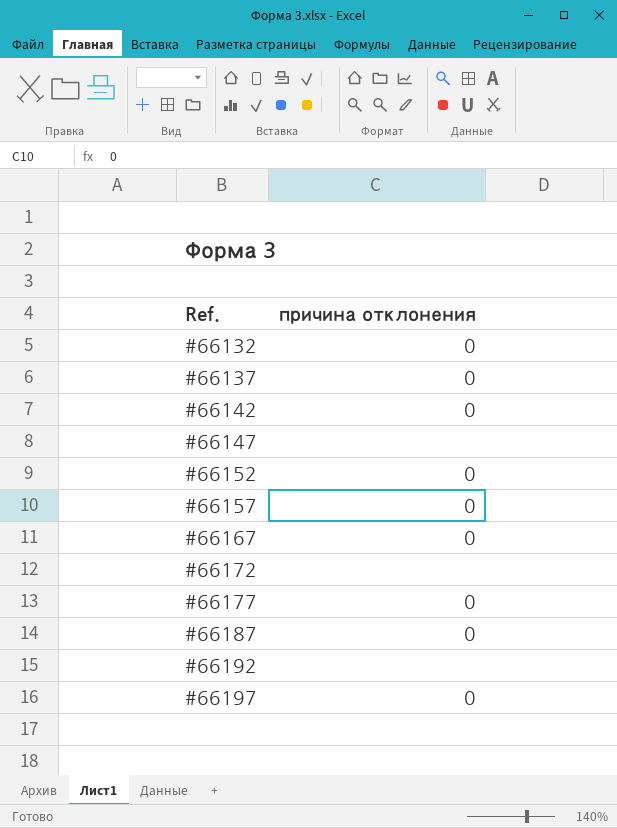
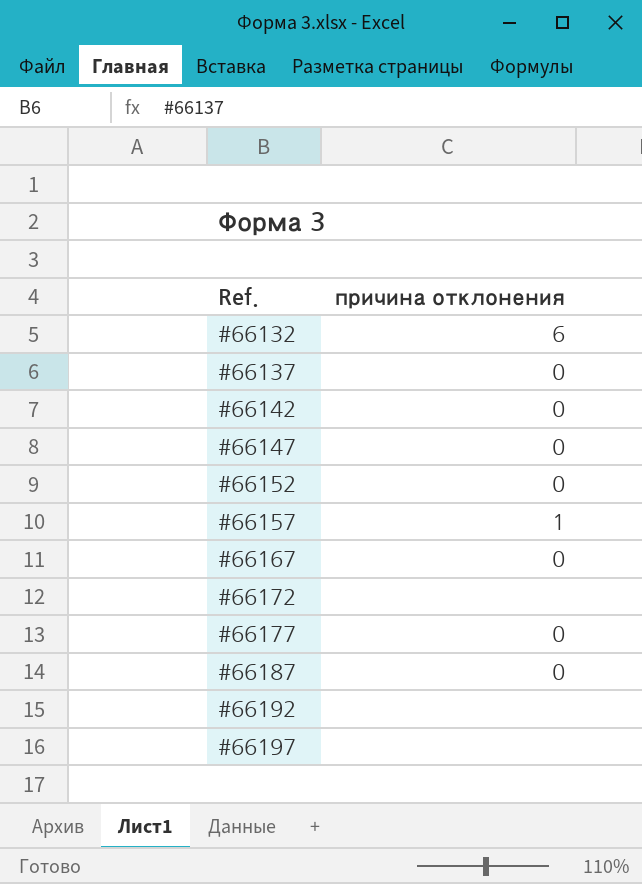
#66132 | причина отклонения: 0 -> 6
#66147 | причина отклонения: none -> 0
#66157 | причина отклонения: 0 -> 1
#66197 | причина отклонения: 0 -> none

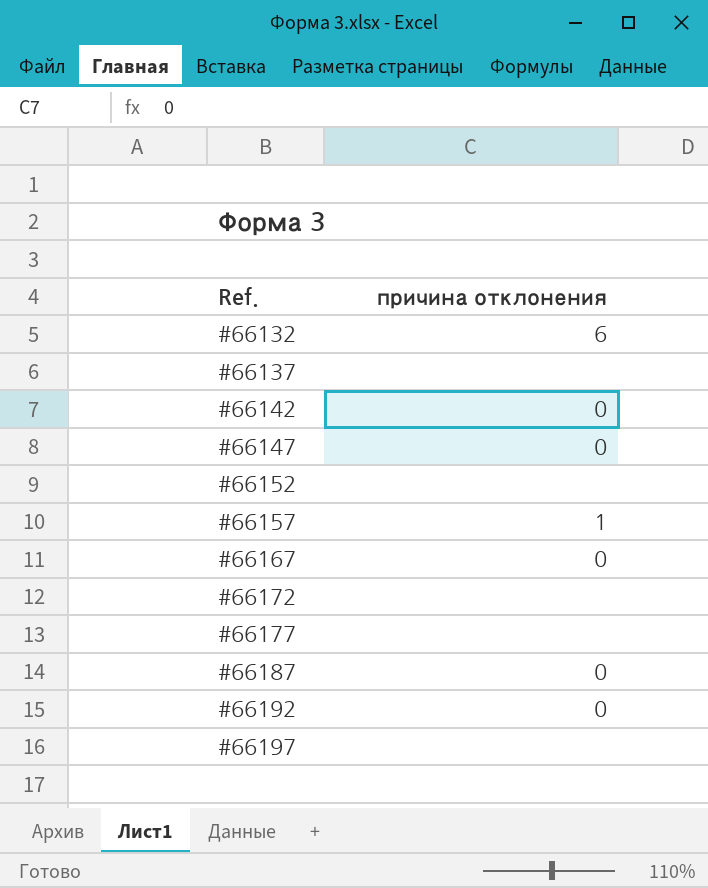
#66137 | причина отклонения: 0 -> none
#66152 | причина отклонения: 0 -> none
#66177 | причина отклонения: 0 -> none
#66192 | причина отклонения: none -> 0

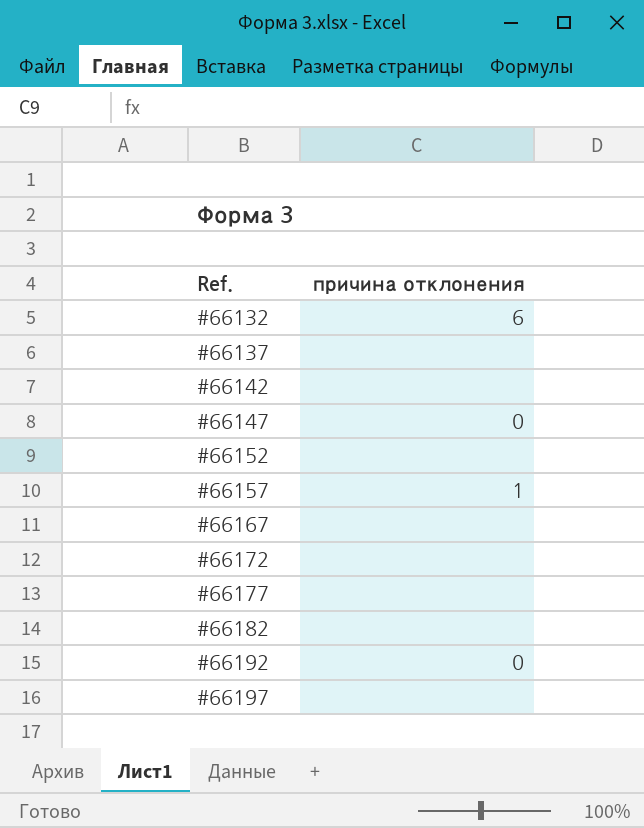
row #66187: 0 -> none
#66142 | причина отклонения: 0 -> none
#66167 | причина отклонения: 0 -> none
row #66182: none -> none

